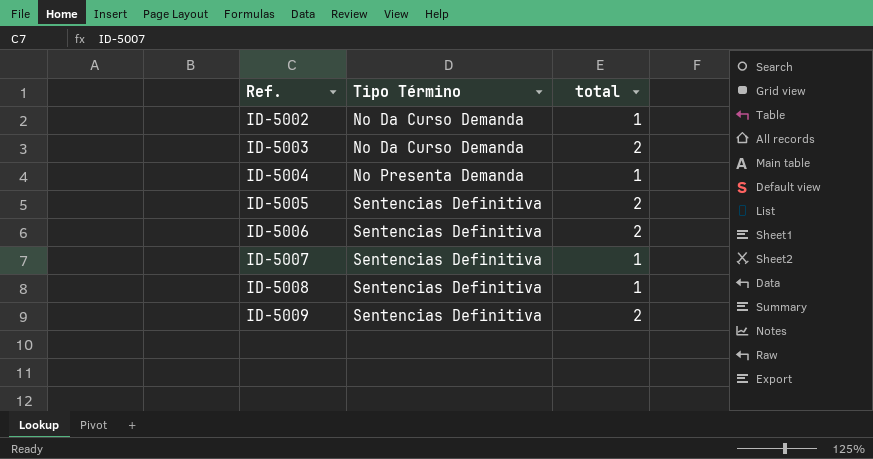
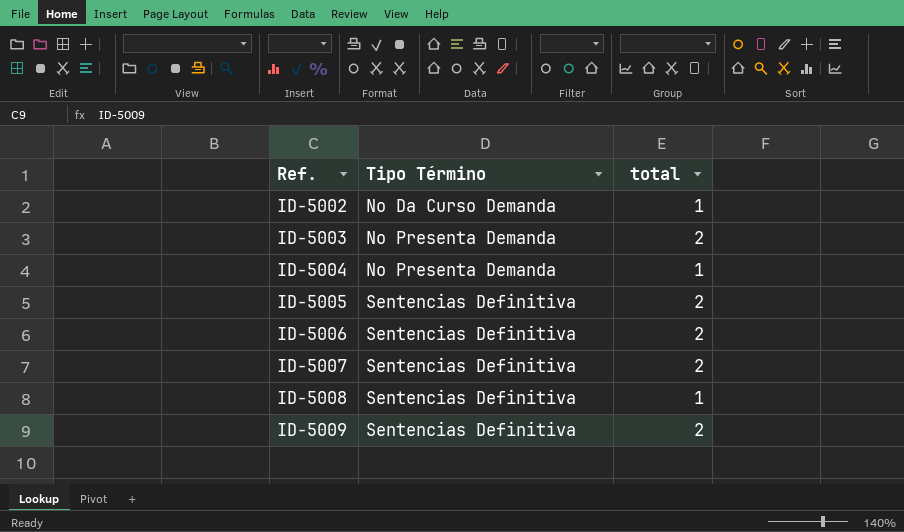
ID-5003 | Tipo Término: No Da Curso Demanda -> No Presenta Demanda
ID-5007 | total: 1 -> 2

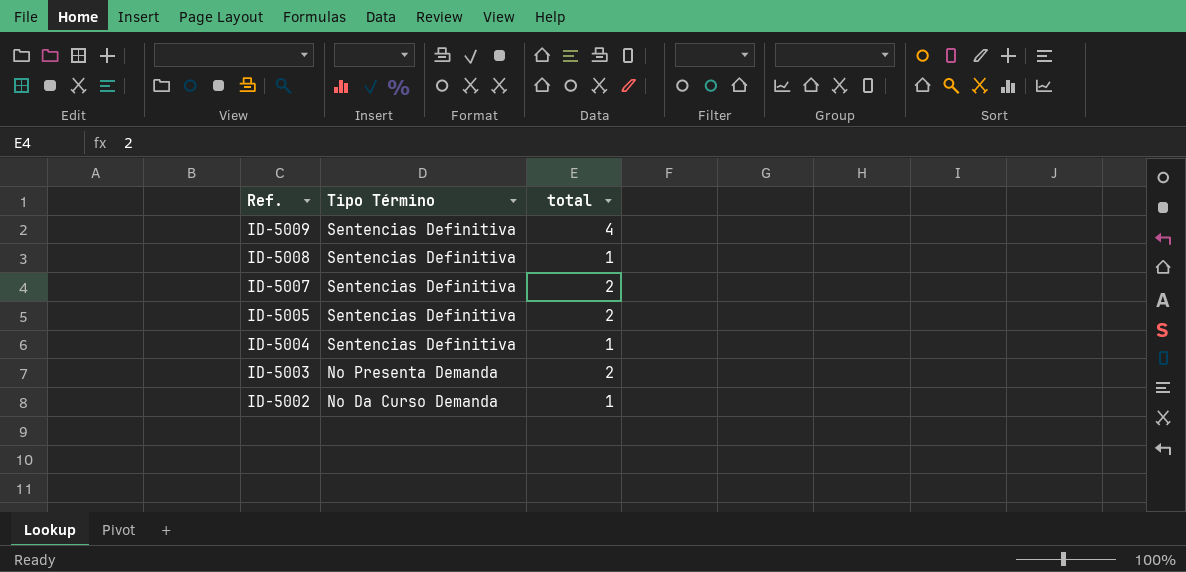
row order: Ref. ascending -> Ref. descending
row ID-5006: Sentencias Definitiva | 2 -> none
ID-5009 | total: 2 -> 4
ID-5004 | Tipo Término: No Presenta Demanda -> Sentencias Definitiva

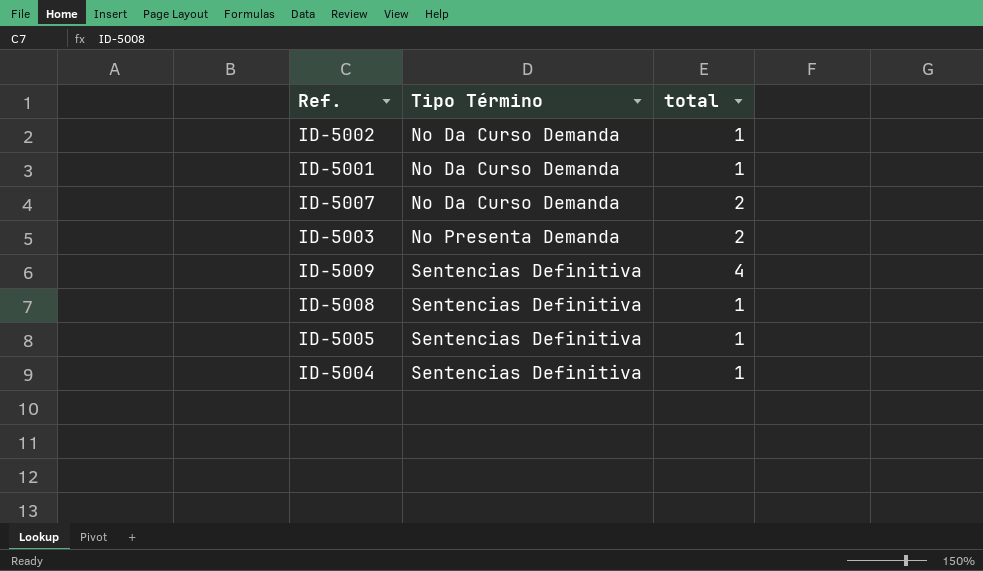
row order: Ref. descending -> Tipo Término ascending
row ID-5001: none -> No Da Curso Demanda | 1
ID-5007 | Tipo Término: Sentencias Definitiva -> No Da Curso Demanda
ID-5005 | total: 2 -> 1

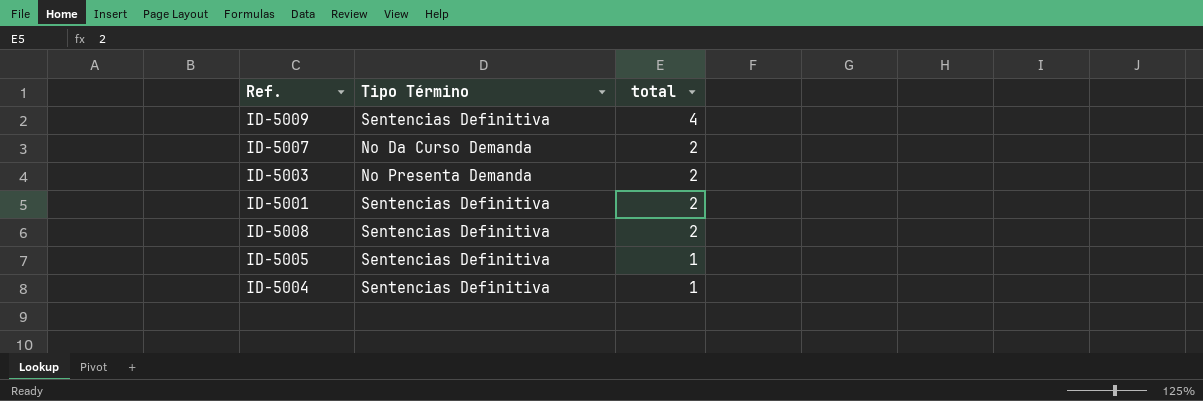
row order: Tipo Término ascending -> total descending
row ID-5002: No Da Curso Demanda | 1 -> none
ID-5001 | Tipo Término: No Da Curso Demanda -> Sentencias Definitiva
ID-5001 | total: 1 -> 2
ID-5008 | total: 1 -> 2

